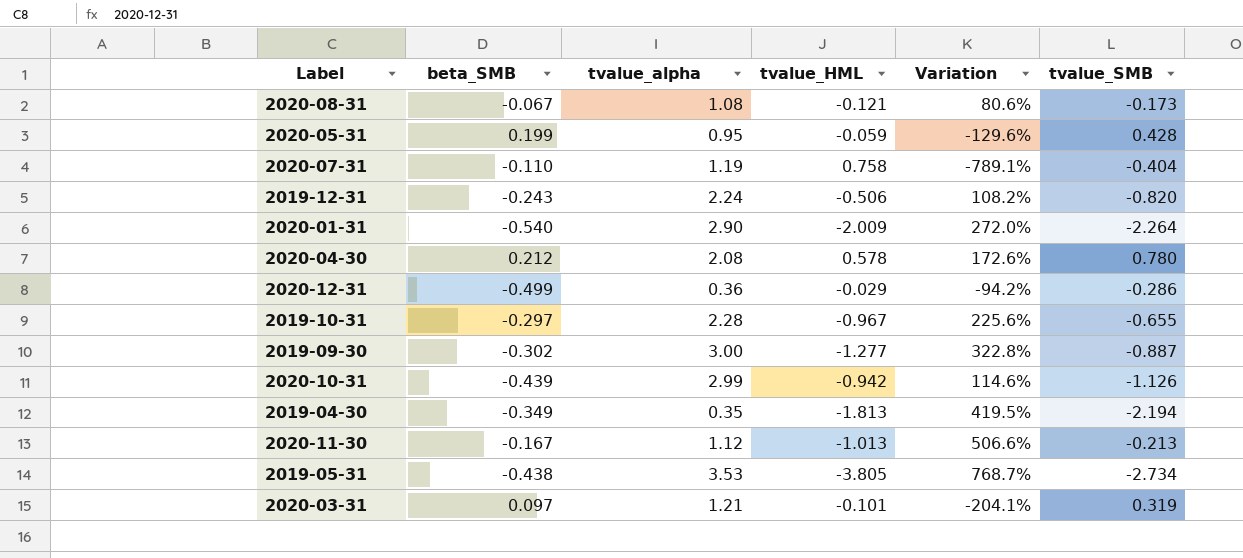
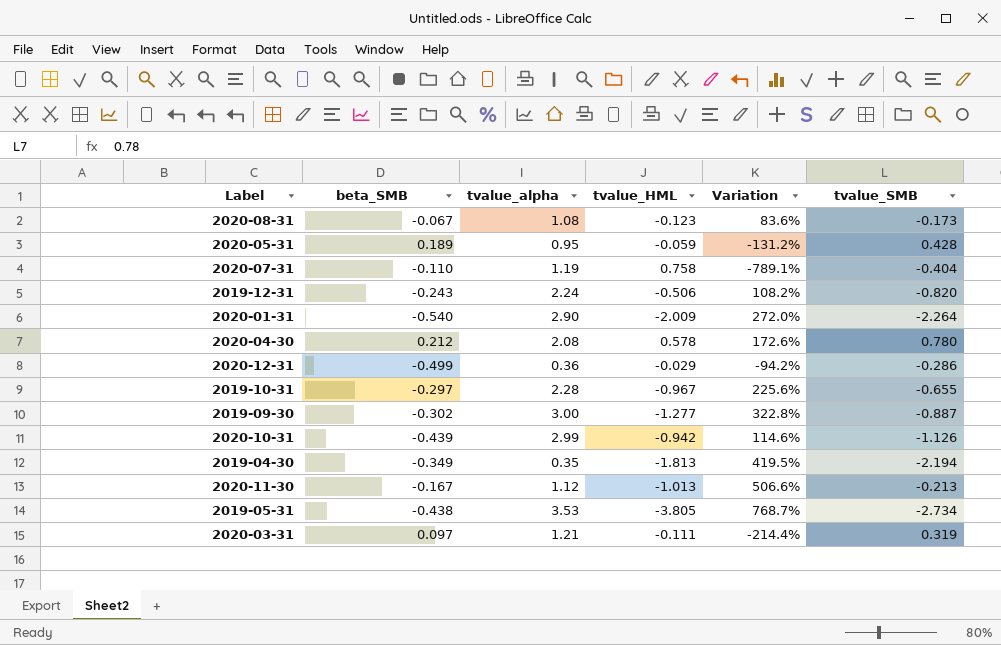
2020-08-31 | tvalue_HML: -0.121 -> -0.123
2020-08-31 | Variation: 80.6% -> 83.6%
2020-05-31 | beta_SMB: 0.199 -> 0.189
2020-05-31 | Variation: -129.6% -> -131.2%
2020-03-31 | tvalue_HML: -0.101 -> -0.111
2020-03-31 | Variation: -204.1% -> -214.4%

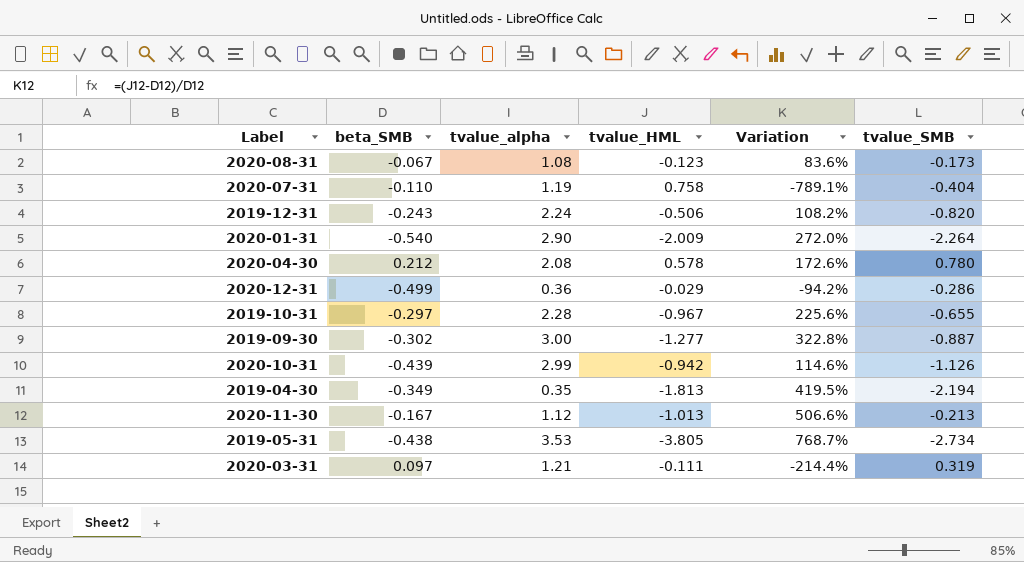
row 2020-05-31: 0.189 | 0.95 | -0.059 | -131.2% | 0.428 -> none

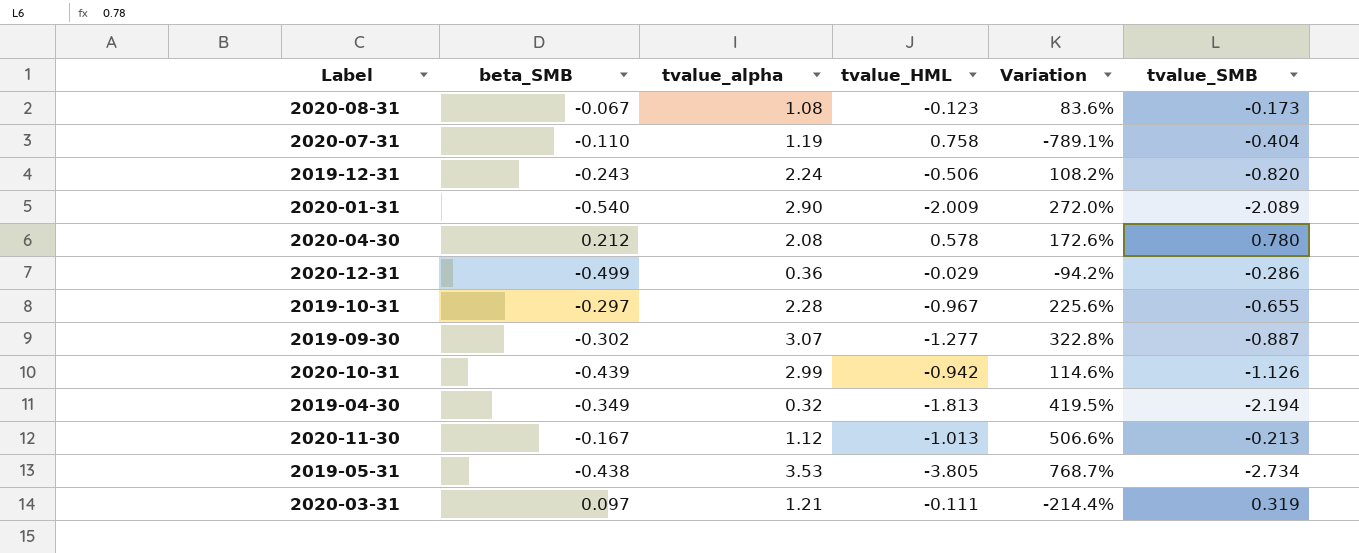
2020-01-31 | tvalue_SMB: -2.264 -> -2.089
2019-09-30 | tvalue_alpha: 3.00 -> 3.07
2019-04-30 | tvalue_alpha: 0.35 -> 0.32

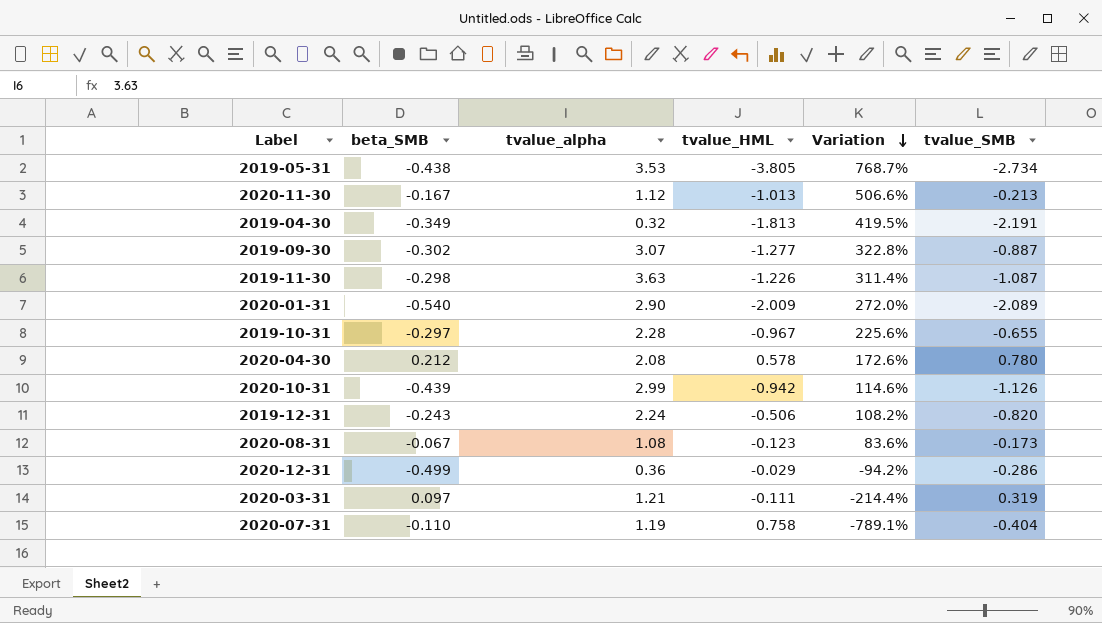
row order: none -> Variation descending
2019-04-30 | tvalue_SMB: -2.194 -> -2.191
row 2019-11-30: none -> -0.298 | 3.63 | -1.226 | 311.4% | -1.087

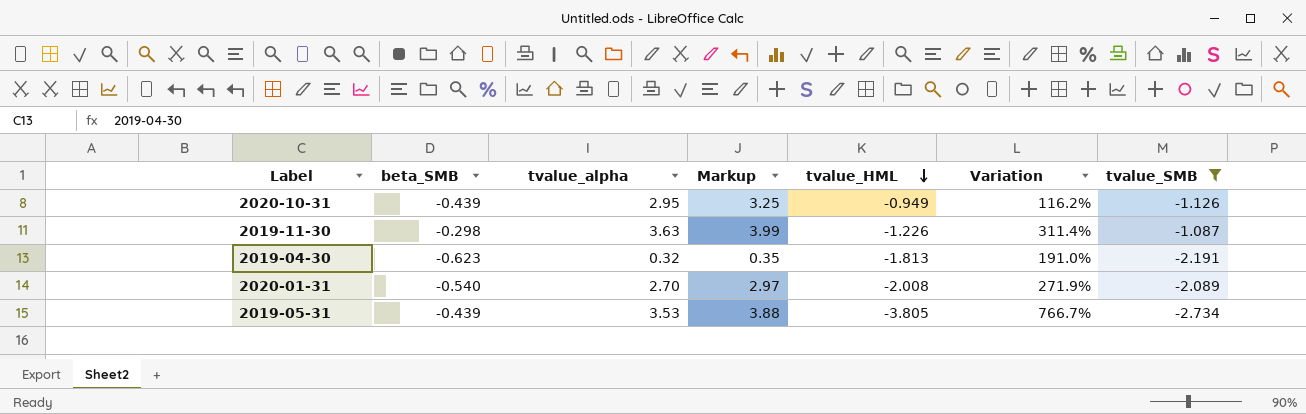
filter: none -> tvalue_SMB <= -1.087
row order: Variation descending -> tvalue_HML descending
column Markup | formula: none -> [tvalue_alpha] * 1.1
2020-10-31 | tvalue_alpha: 2.99 -> 2.95
2020-10-31 | tvalue_HML: -0.942 -> -0.949
2020-10-31 | Variation: 114.6% -> 116.2%
2019-04-30 | beta_SMB: -0.349 -> -0.623
2019-04-30 | Variation: 419.5% -> 191.0%
2020-01-31 | tvalue_alpha: 2.90 -> 2.70
2020-01-31 | tvalue_HML: -2.009 -> -2.008
2020-01-31 | Variation: 272.0% -> 271.9%
2019-05-31 | beta_SMB: -0.438 -> -0.439
2019-05-31 | Variation: 768.7% -> 766.7%

